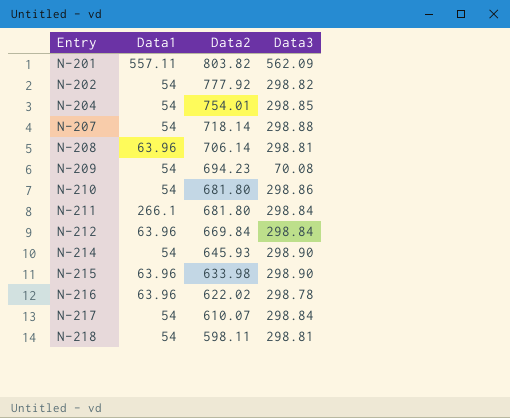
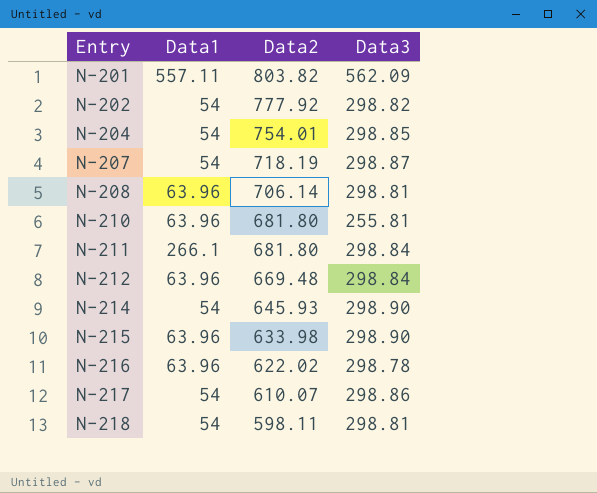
row N-209: 54 | 694.23 | 70.08 -> none
N-207 | Data2: 718.14 -> 718.19
N-207 | Data3: 298.88 -> 298.87
N-210 | Data1: 54 -> 63.96
N-210 | Data3: 298.86 -> 255.81
N-212 | Data2: 669.84 -> 669.48
N-217 | Data3: 298.84 -> 298.86

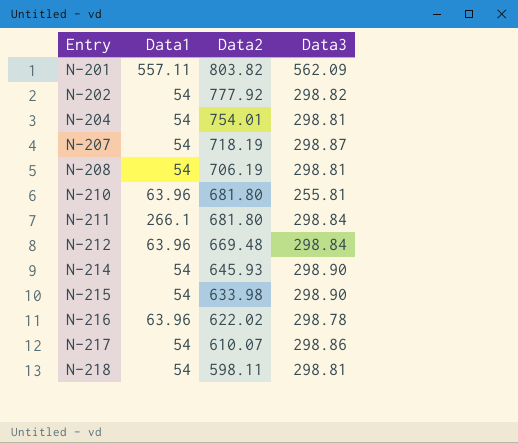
N-204 | Data3: 298.85 -> 298.81
N-208 | Data1: 63.96 -> 54
N-208 | Data2: 706.14 -> 706.19
N-215 | Data1: 63.96 -> 54

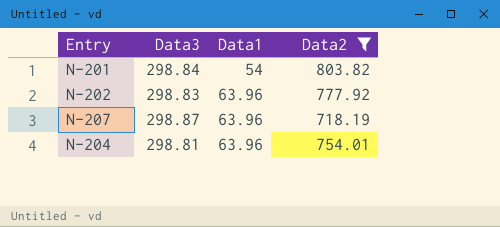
filter: none -> Data2 >= 718.19
row order: Entry ascending -> Data1 ascending
column Data3 | position: 4 -> 2
N-201 | Data3: 562.09 -> 298.84
N-201 | Data1: 557.11 -> 54
N-202 | Data3: 298.82 -> 298.83
N-202 | Data1: 54 -> 63.96
N-207 | Data1: 54 -> 63.96
N-204 | Data1: 54 -> 63.96

